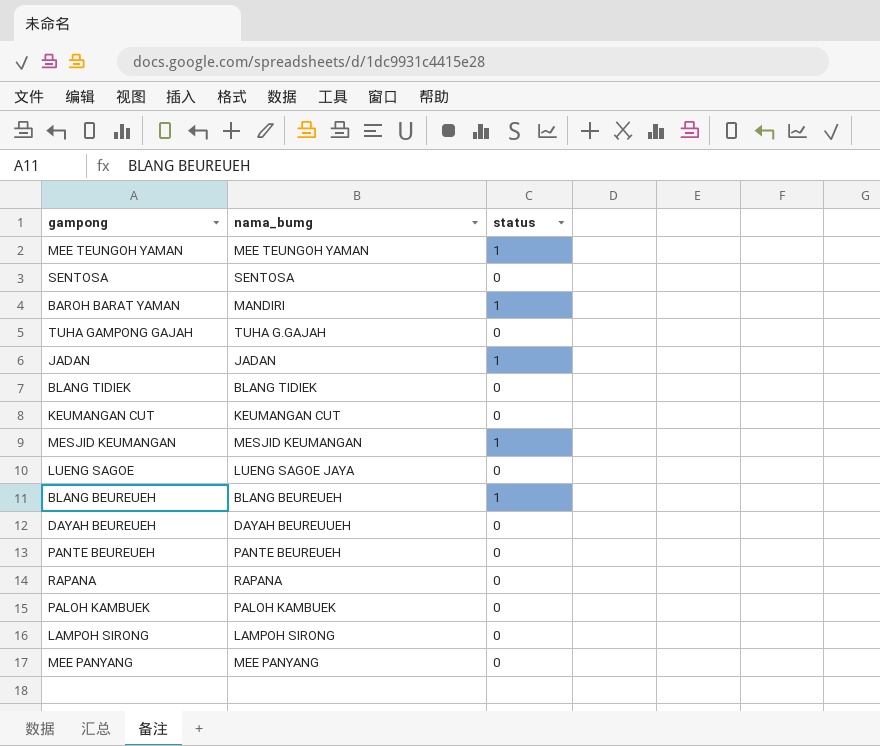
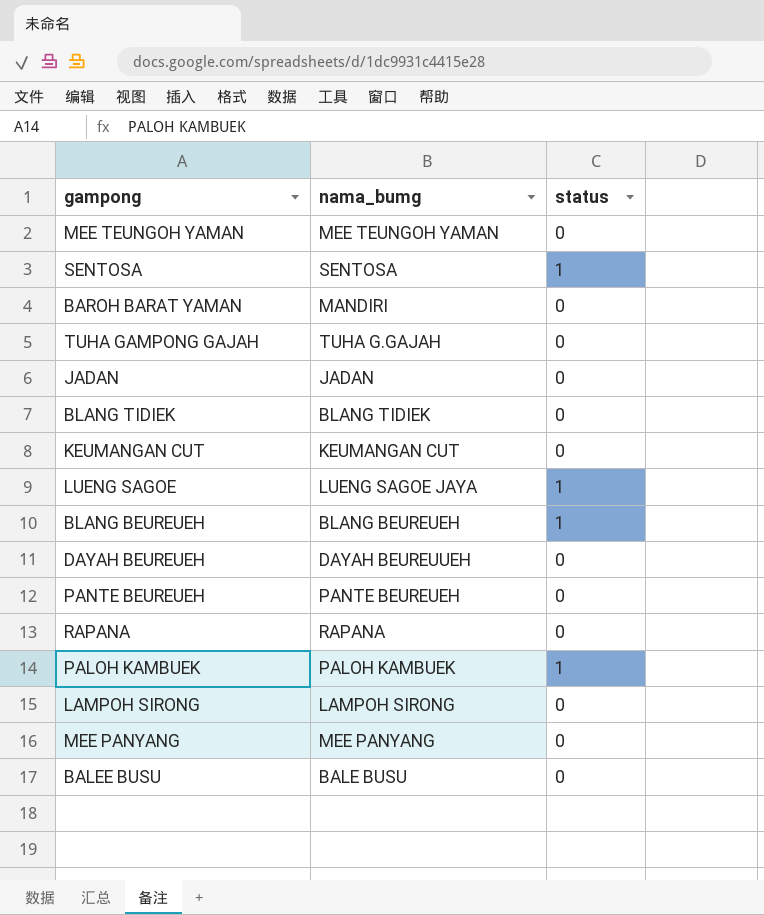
row MESJID KEUMANGAN: MESJID KEUMANGAN | 1 -> none
MEE TEUNGOH YAMAN | status: 1 -> 0
SENTOSA | status: 0 -> 1
BAROH BARAT YAMAN | status: 1 -> 0
JADAN | status: 1 -> 0
LUENG SAGOE | status: 0 -> 1
PALOH KAMBUEK | status: 0 -> 1
row BALEE BUSU: none -> BALE BUSU | 0

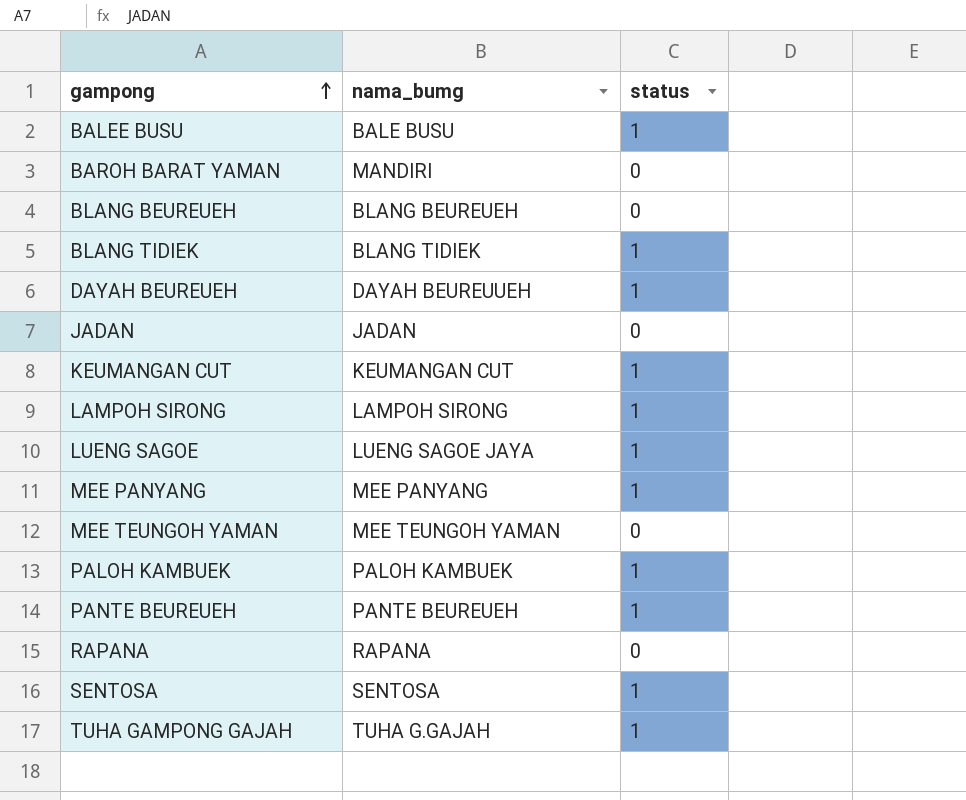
row order: none -> gampong ascending
BALEE BUSU | status: 0 -> 1
BLANG BEUREUEH | status: 1 -> 0
BLANG TIDIEK | status: 0 -> 1
DAYAH BEUREUEH | status: 0 -> 1
KEUMANGAN CUT | status: 0 -> 1
LAMPOH SIRONG | status: 0 -> 1
MEE PANYANG | status: 0 -> 1
PANTE BEUREUEH | status: 0 -> 1
TUHA GAMPONG GAJAH | status: 0 -> 1

